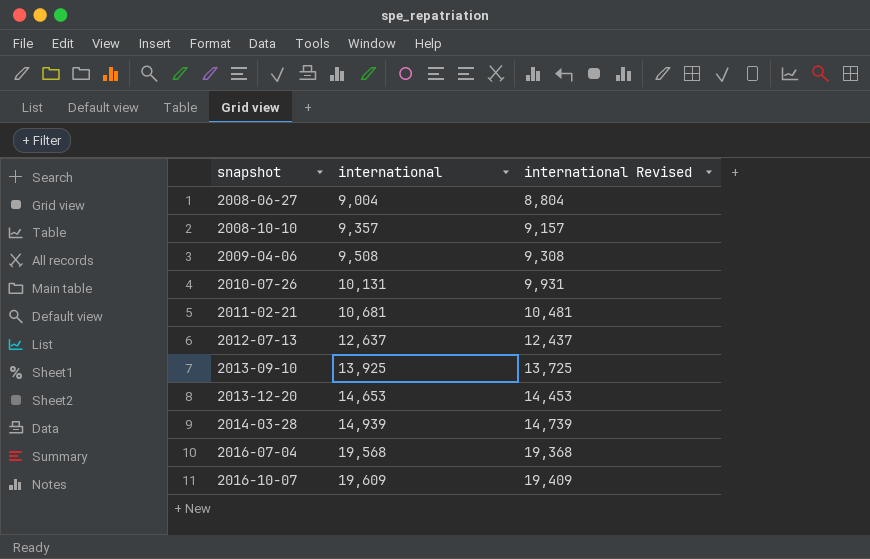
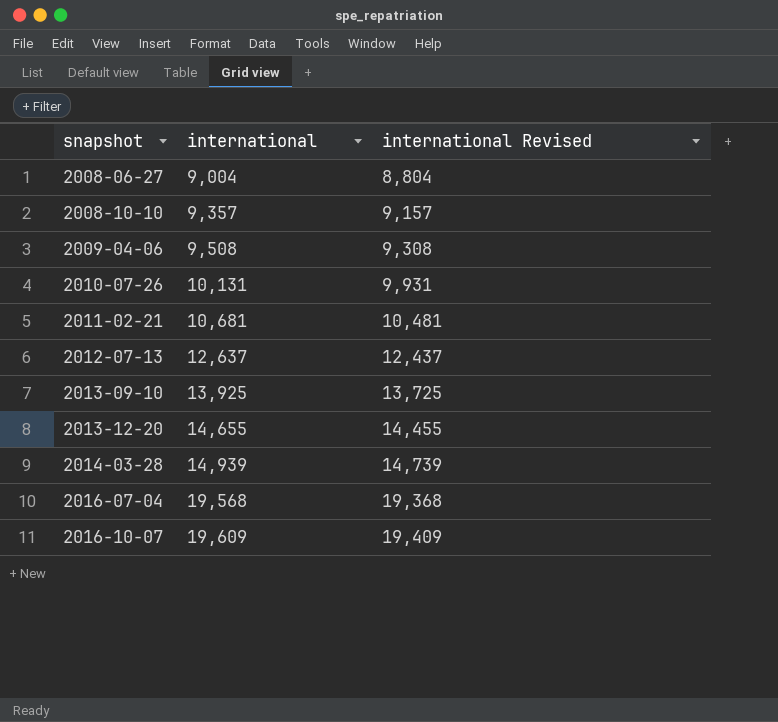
2013-12-20 | international: 14,653 -> 14,655
2013-12-20 | international Revised: 14,453 -> 14,455

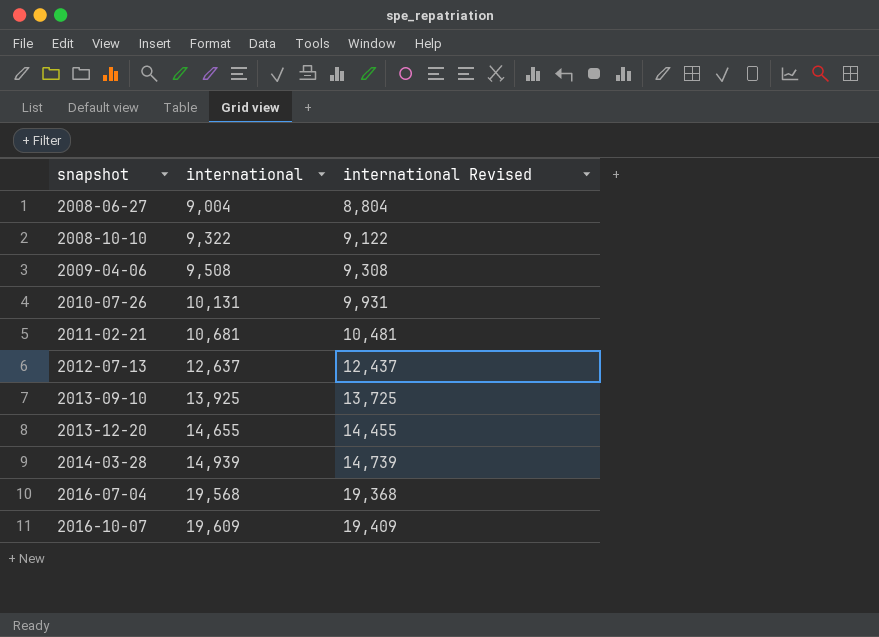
2008-10-10 | international: 9,357 -> 9,322
2008-10-10 | international Revised: 9,157 -> 9,122

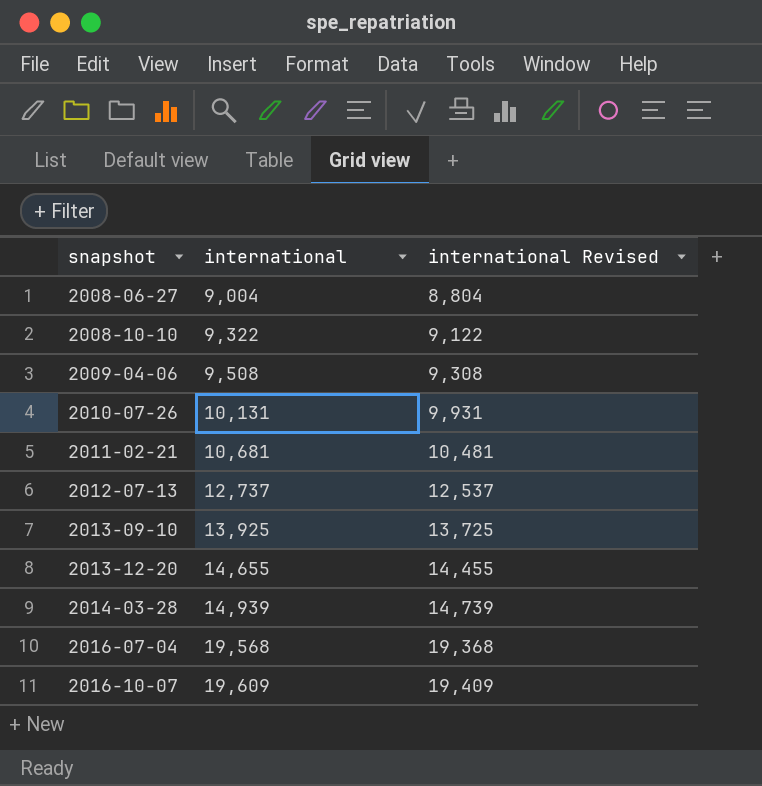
2012-07-13 | international: 12,637 -> 12,737
2012-07-13 | international Revised: 12,437 -> 12,537

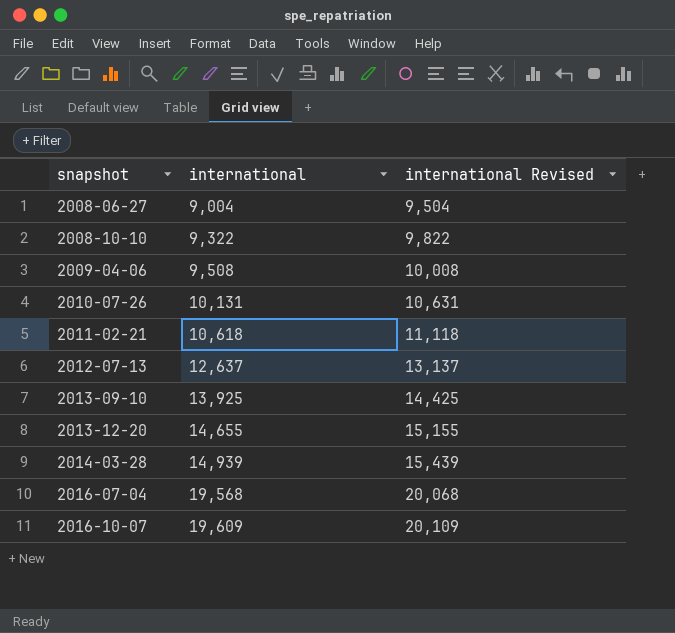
column international Revised | formula: [international] - 200 -> [international] + 500
2011-02-21 | international: 10,681 -> 10,618
2012-07-13 | international: 12,737 -> 12,637

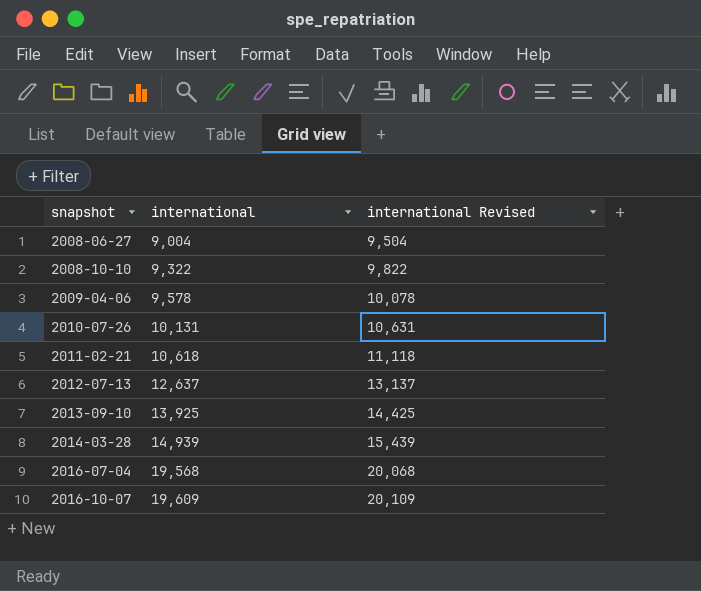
row 2013-12-20: 14,655 | 15,155 -> none
2009-04-06 | international: 9,508 -> 9,578
2009-04-06 | international Revised: 10,008 -> 10,078

